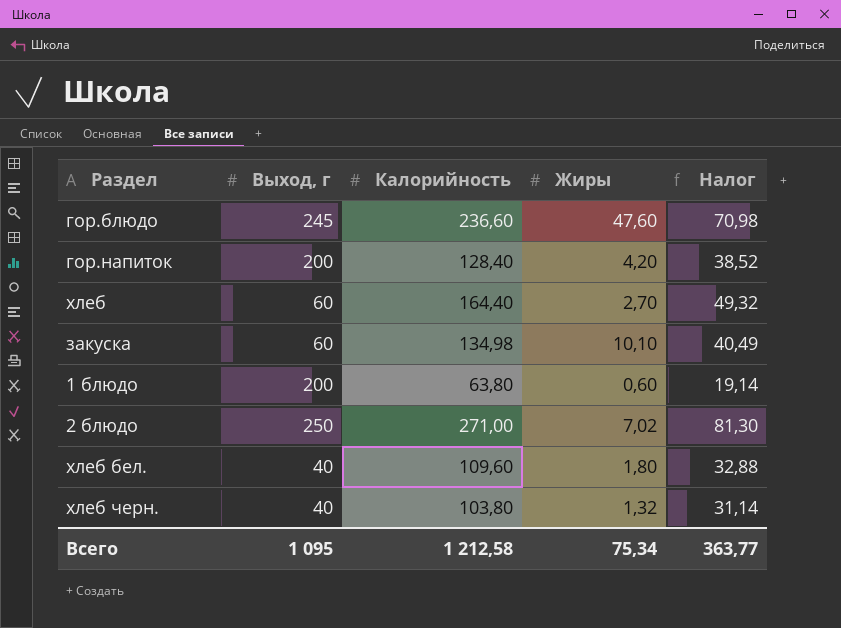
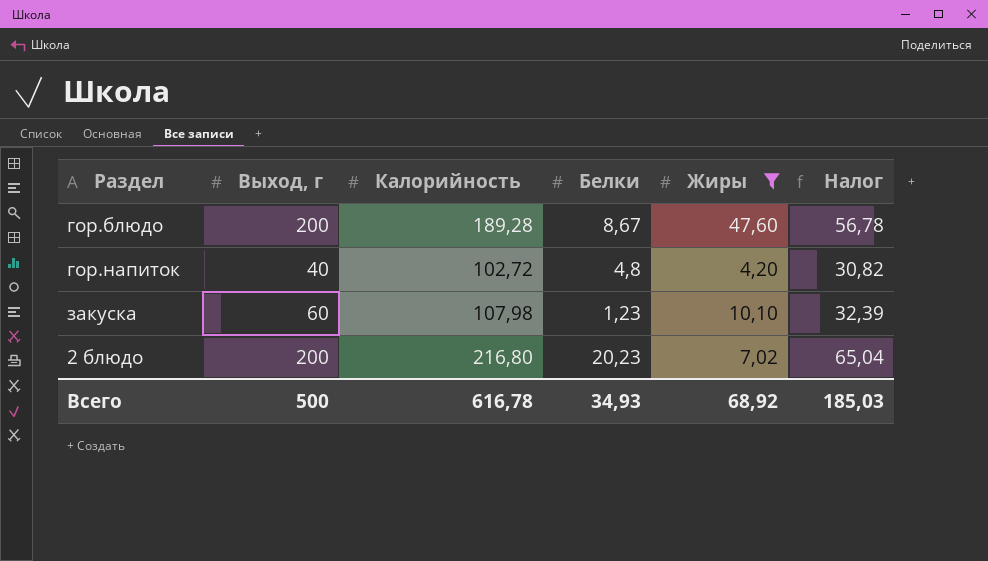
filter: none -> Жиры >= 4,20
column Белки | position: none -> 4
гор.блюдо | Выход, г: 245 -> 200
гор.блюдо | Калорийность: 236,60 -> 189,28
гор.блюдо | Налог: 70,98 -> 56,78
гор.напиток | Выход, г: 200 -> 40
гор.напиток | Калорийность: 128,40 -> 102,72
гор.напиток | Налог: 38,52 -> 30,82
закуска | Калорийность: 134,98 -> 107,98
закуска | Налог: 40,49 -> 32,39
2 блюдо | Выход, г: 250 -> 200
2 блюдо | Калорийность: 271,00 -> 216,80
2 блюдо | Налог: 81,30 -> 65,04
Всего | Выход, г: 1 095 -> 500
Всего | Калорийность: 1 212,58 -> 616,78
Всего | Жиры: 75,34 -> 68,92
Всего | Налог: 363,77 -> 185,03

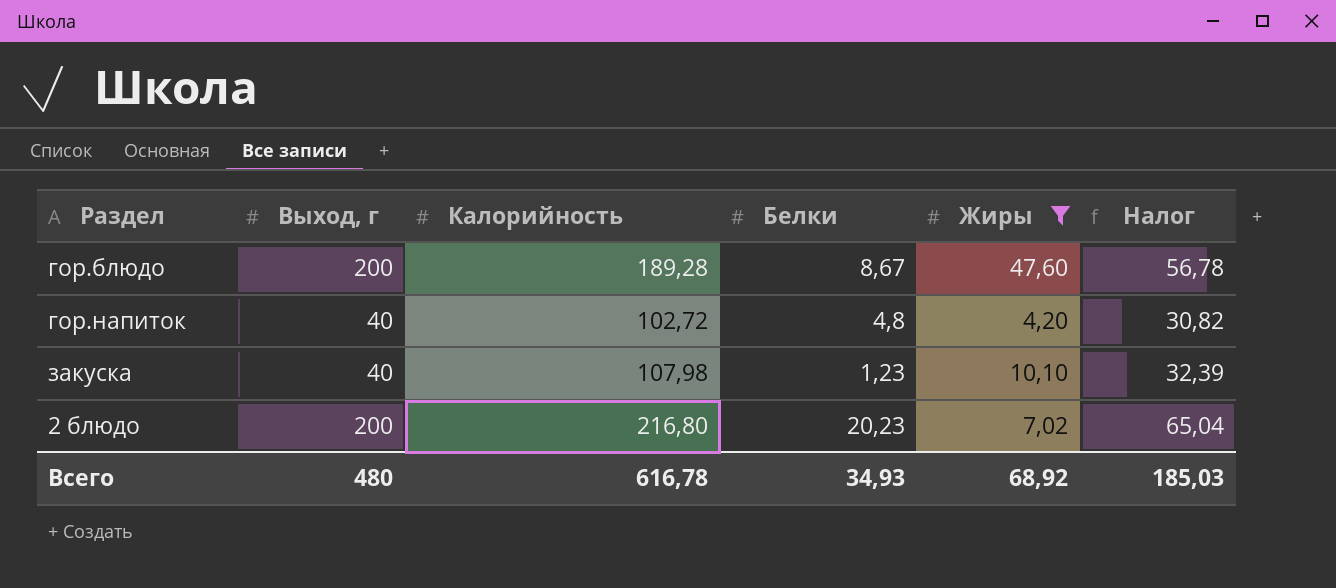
закуска | Выход, г: 60 -> 40
Всего | Выход, г: 500 -> 480

